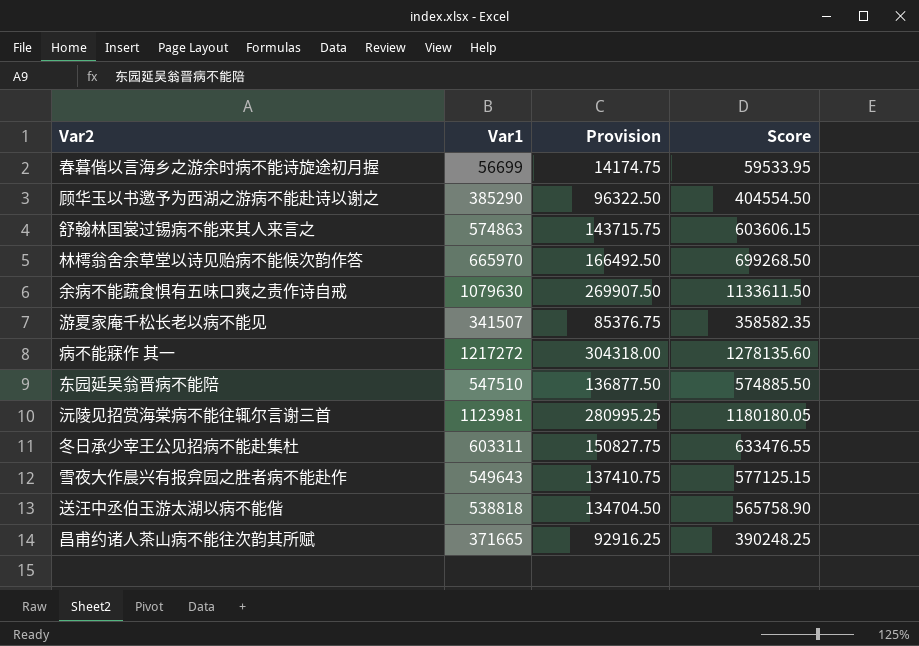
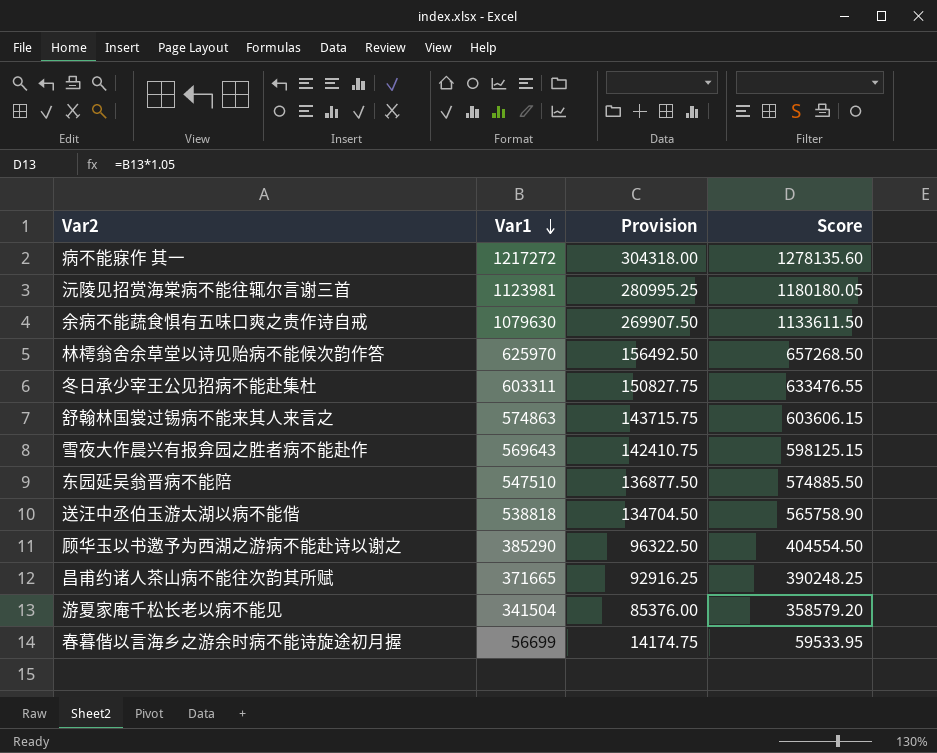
row order: none -> Var1 descending
林樗翁舍余草堂以诗见贻病不能候次韵作答 | Var1: 665970 -> 625970
林樗翁舍余草堂以诗见贻病不能候次韵作答 | Provision: 166492.50 -> 156492.50
林樗翁舍余草堂以诗见贻病不能候次韵作答 | Score: 699268.50 -> 657268.50
雪夜大作晨兴有报弇园之胜者病不能赴作 | Var1: 549643 -> 569643
雪夜大作晨兴有报弇园之胜者病不能赴作 | Provision: 137410.75 -> 142410.75
雪夜大作晨兴有报弇园之胜者病不能赴作 | Score: 577125.15 -> 598125.15
游夏家庵千松长老以病不能见 | Var1: 341507 -> 341504
游夏家庵千松长老以病不能见 | Provision: 85376.75 -> 85376.00
游夏家庵千松长老以病不能见 | Score: 358582.35 -> 358579.20

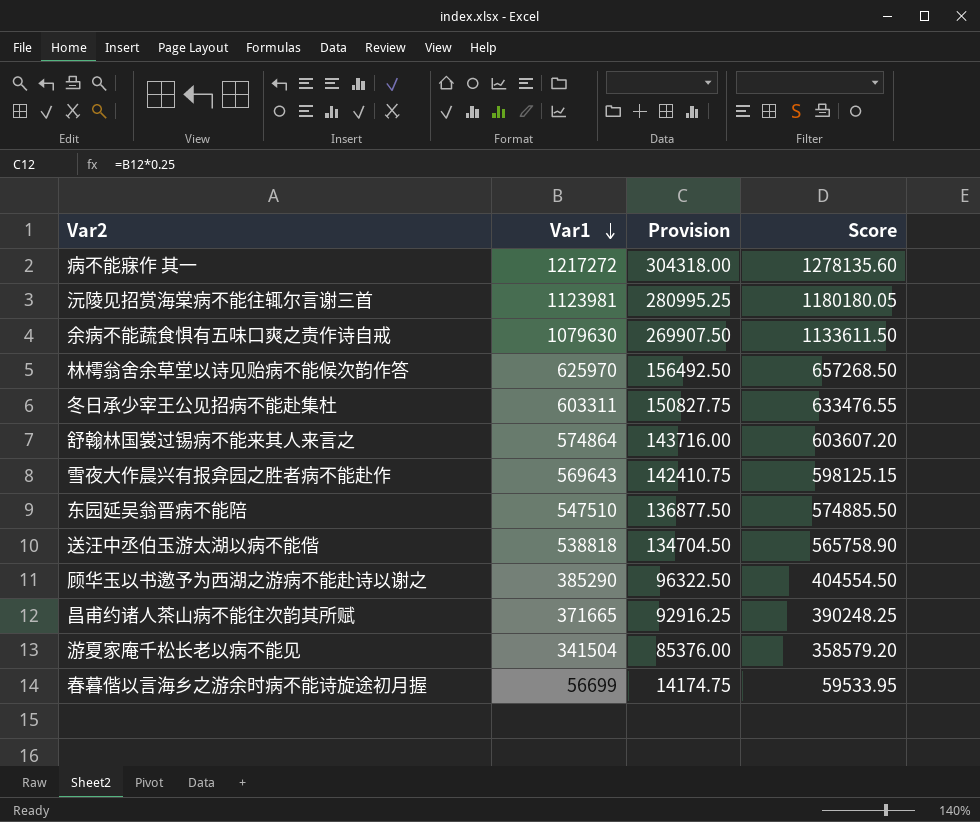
舒翰林国裳过锡病不能来其人来言之 | Var1: 574863 -> 574864
舒翰林国裳过锡病不能来其人来言之 | Provision: 143715.75 -> 143716.00
舒翰林国裳过锡病不能来其人来言之 | Score: 603606.15 -> 603607.20

